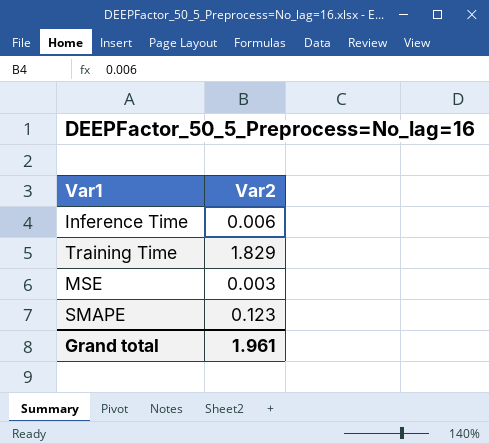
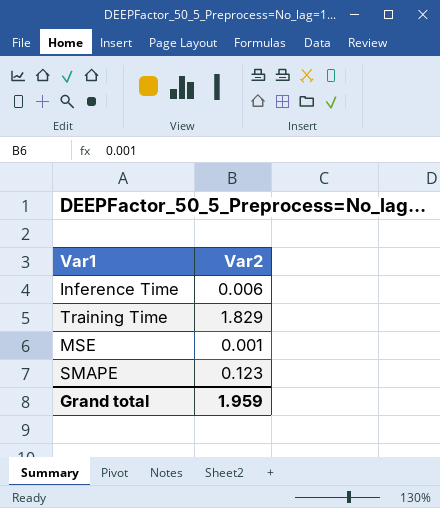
MSE | Var2: 0.003 -> 0.001
Grand total | Var2: 1.961 -> 1.959

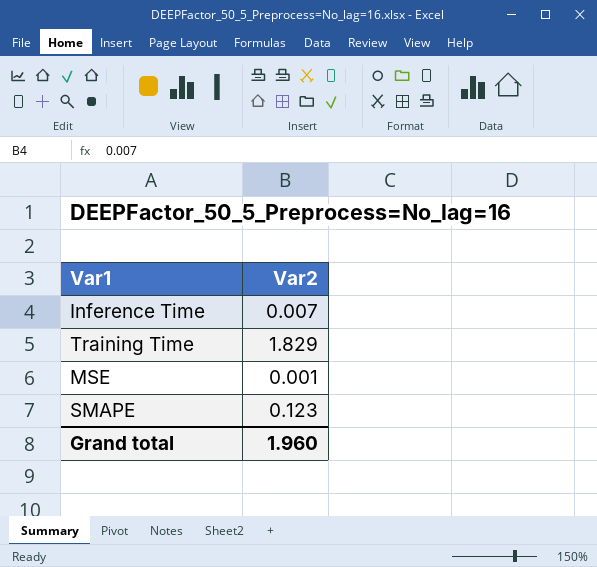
Inference Time | Var2: 0.006 -> 0.007
Grand total | Var2: 1.959 -> 1.960

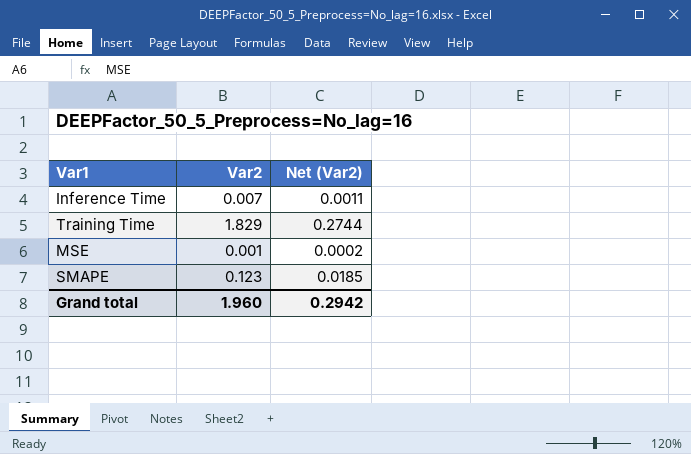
column Net (Var2) | formula: none -> [Var2] * 0.15

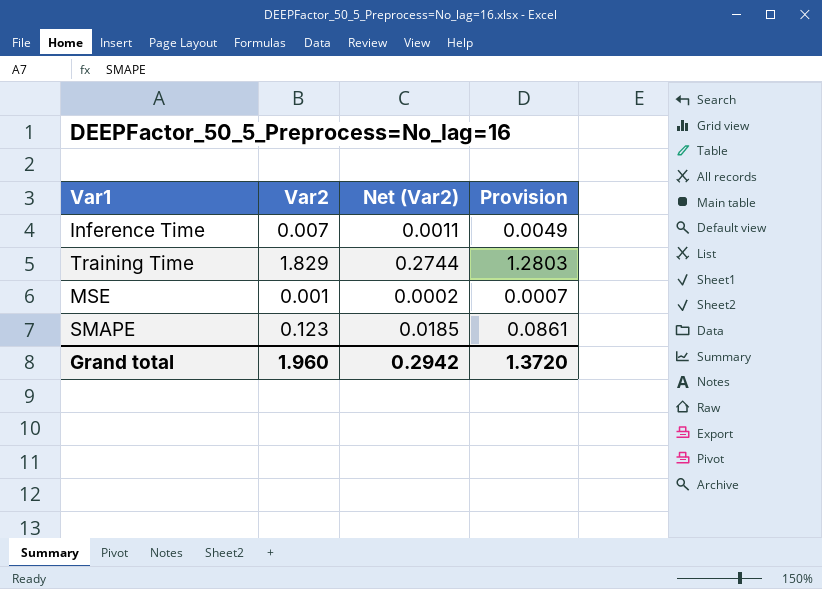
column Provision | formula: none -> [Var2] * 0.7

